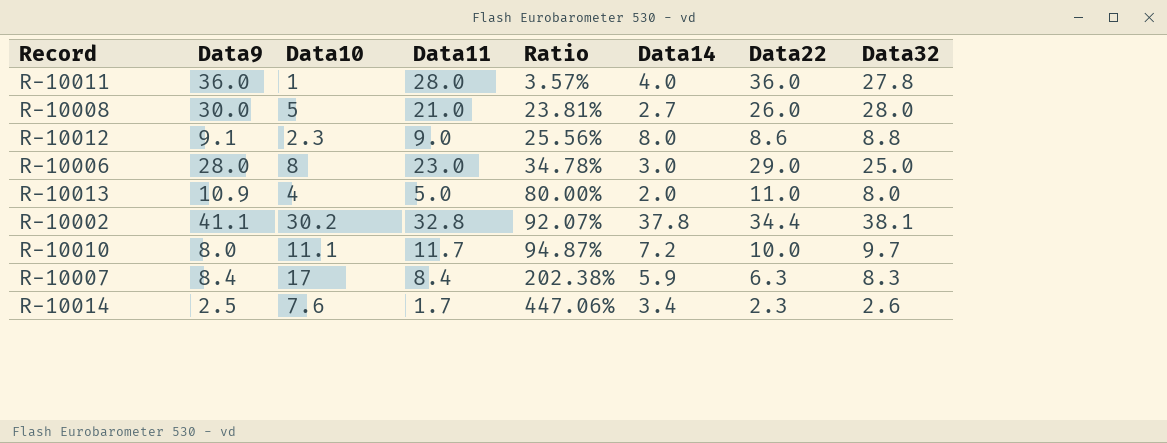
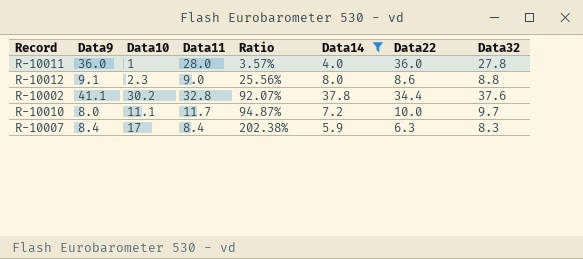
filter: none -> Data14 >= 4.0
R-10002 | Data32: 38.1 -> 37.6

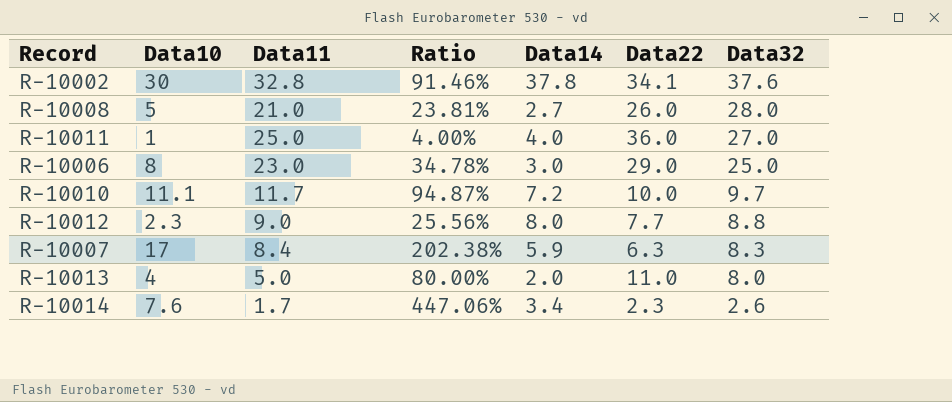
filter: Data14 >= 4.0 -> none
row order: Ratio ascending -> Data32 descending
column Data9 | position: 2 -> none
R-10002 | Data10: 30.2 -> 30
R-10002 | Ratio: 92.07% -> 91.46%
R-10002 | Data22: 34.4 -> 34.1
R-10011 | Data11: 28.0 -> 25.0
R-10011 | Ratio: 3.57% -> 4.00%
R-10011 | Data32: 27.8 -> 27.0
R-10012 | Data22: 8.6 -> 7.7

